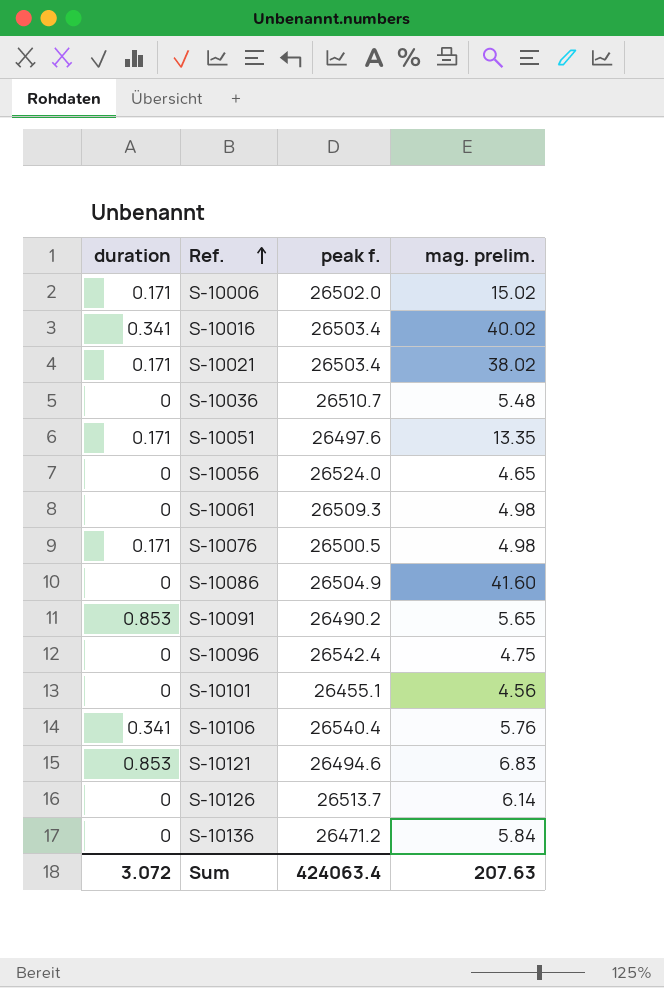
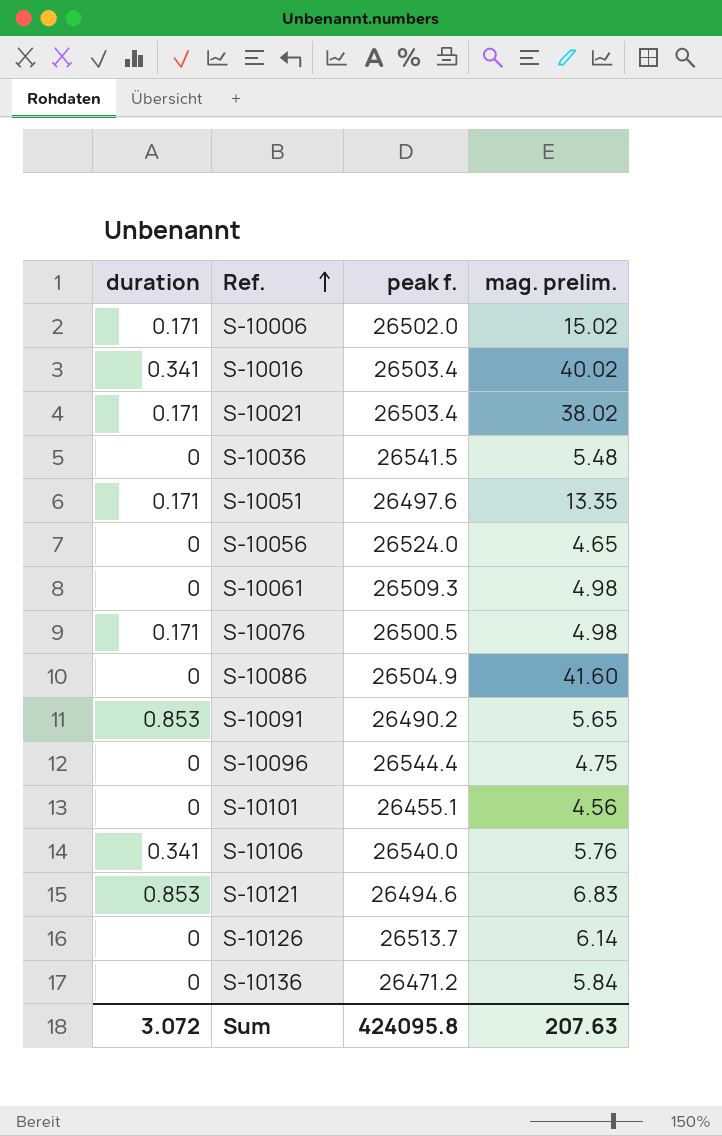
S-10036 | peak f.: 26510.7 -> 26541.5
S-10096 | peak f.: 26542.4 -> 26544.4
S-10106 | peak f.: 26540.4 -> 26540.0
Sum | peak f.: 424063.4 -> 424095.8

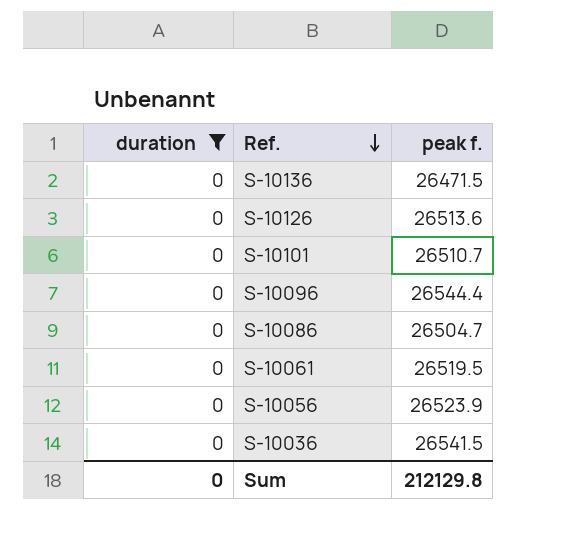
filter: none -> duration = 0
row order: Ref. ascending -> Ref. descending
column mag. prelim. | position: 4 -> none
S-10136 | peak f.: 26471.2 -> 26471.5
S-10126 | peak f.: 26513.7 -> 26513.6
S-10101 | peak f.: 26455.1 -> 26510.7
S-10086 | peak f.: 26504.9 -> 26504.7
S-10061 | peak f.: 26509.3 -> 26519.5
S-10056 | peak f.: 26524.0 -> 26523.9
Sum | duration: 3.072 -> 0
Sum | peak f.: 424095.8 -> 212129.8

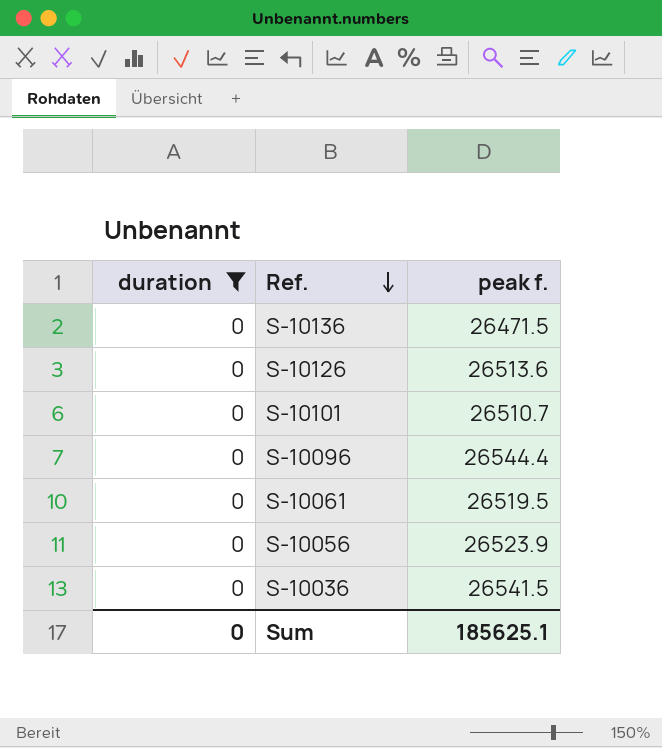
row S-10086: 0 | 26504.7 -> none
Sum | peak f.: 212129.8 -> 185625.1

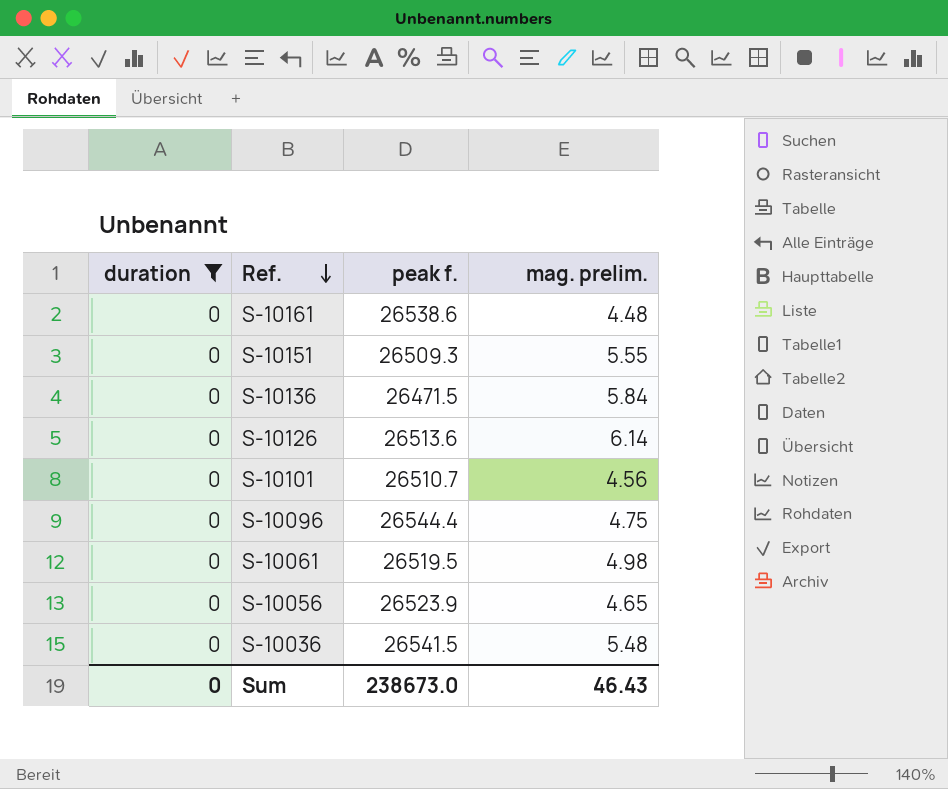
column mag. prelim. | position: none -> 4
row S-10161: none -> 0 | 26538.6 | 4.48
row S-10151: none -> 0 | 26509.3 | 5.55
Sum | peak f.: 185625.1 -> 238673.0

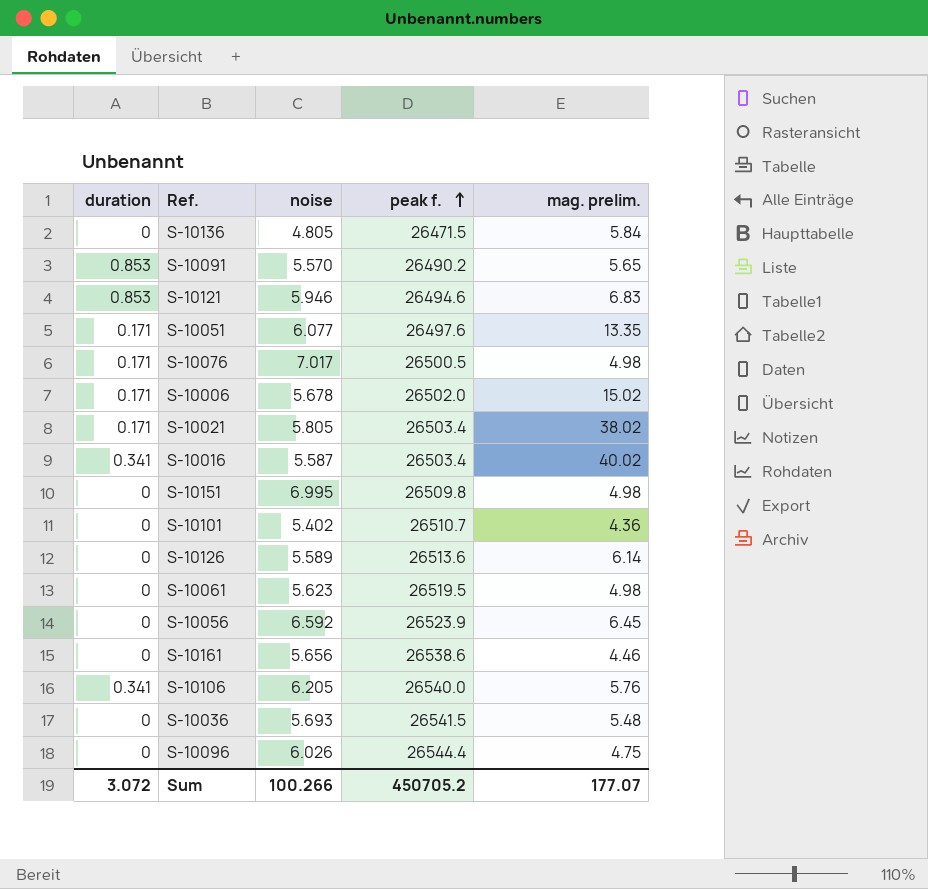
filter: duration = 0 -> none
row order: Ref. descending -> peak f. ascending
column noise | position: none -> 3
S-10151 | peak f.: 26509.3 -> 26509.8
S-10151 | mag. prelim.: 5.55 -> 4.98
S-10101 | mag. prelim.: 4.56 -> 4.36
S-10056 | mag. prelim.: 4.65 -> 6.45
S-10161 | mag. prelim.: 4.48 -> 4.46
Sum | duration: 0 -> 3.072
Sum | peak f.: 238673.0 -> 450705.2
Sum | mag. prelim.: 46.43 -> 177.07

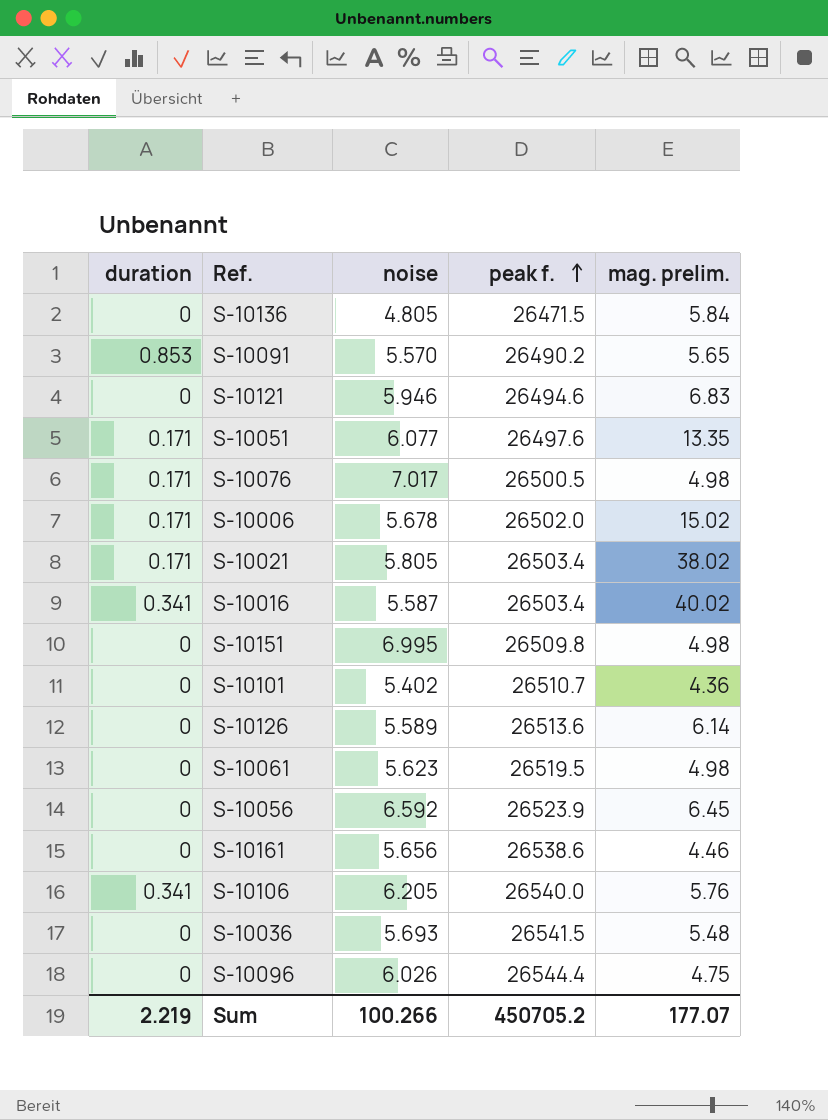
S-10121 | duration: 0.853 -> 0
Sum | duration: 3.072 -> 2.219

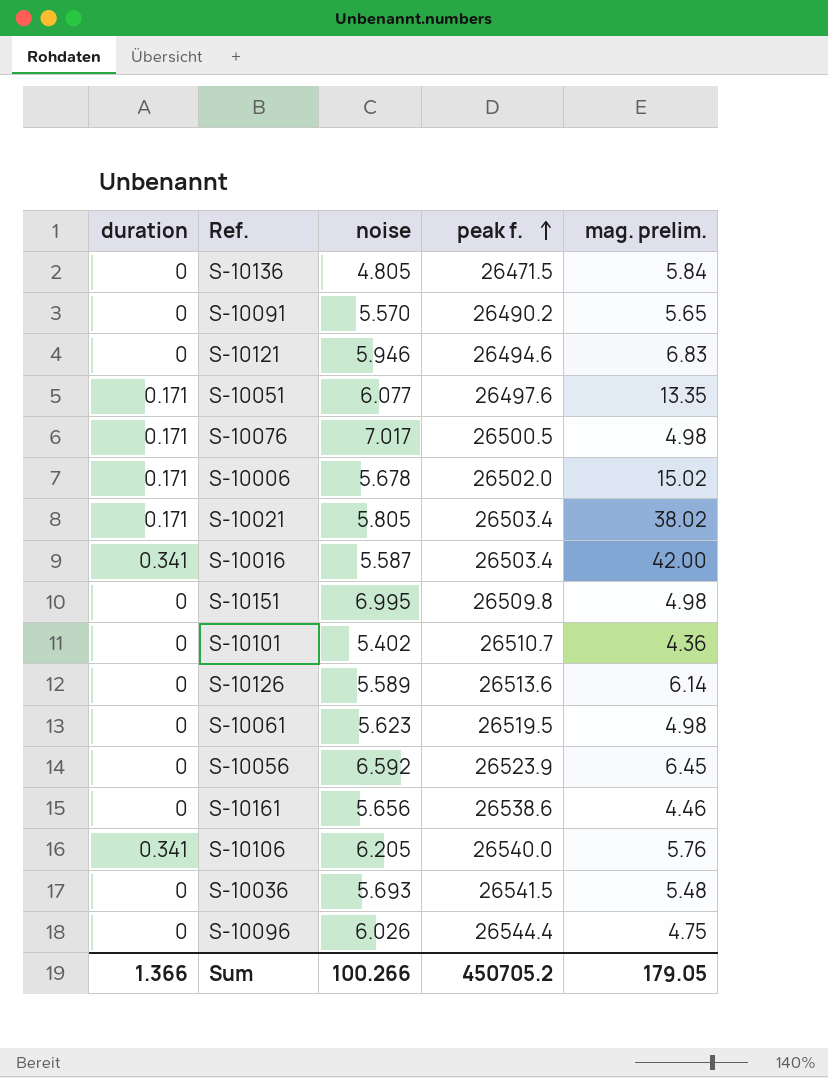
S-10091 | duration: 0.853 -> 0
S-10016 | mag. prelim.: 40.02 -> 42.00
Sum | duration: 2.219 -> 1.366
Sum | mag. prelim.: 177.07 -> 179.05

